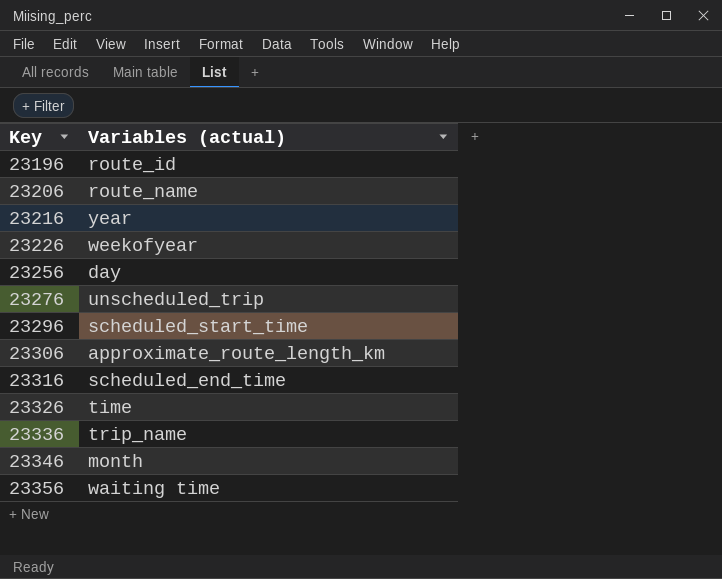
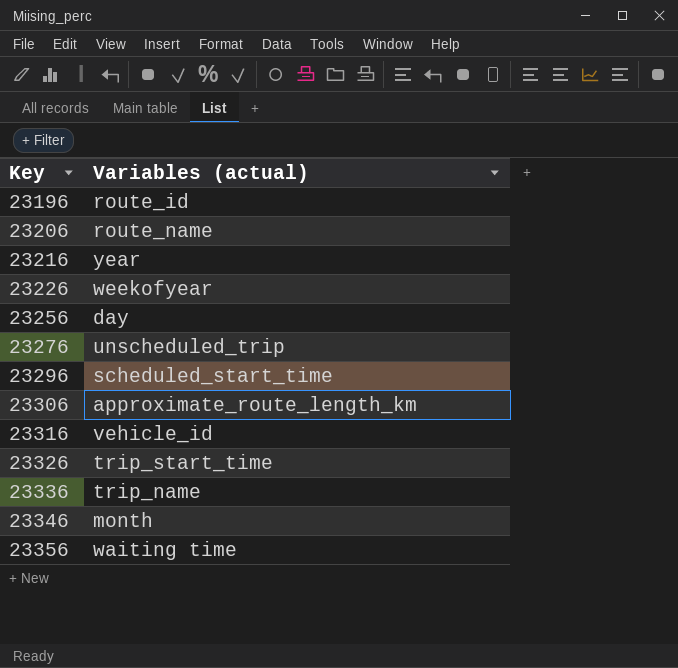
23316 | Variables (actual): scheduled_end_time -> vehicle_id
23326 | Variables (actual): time -> trip_start_time

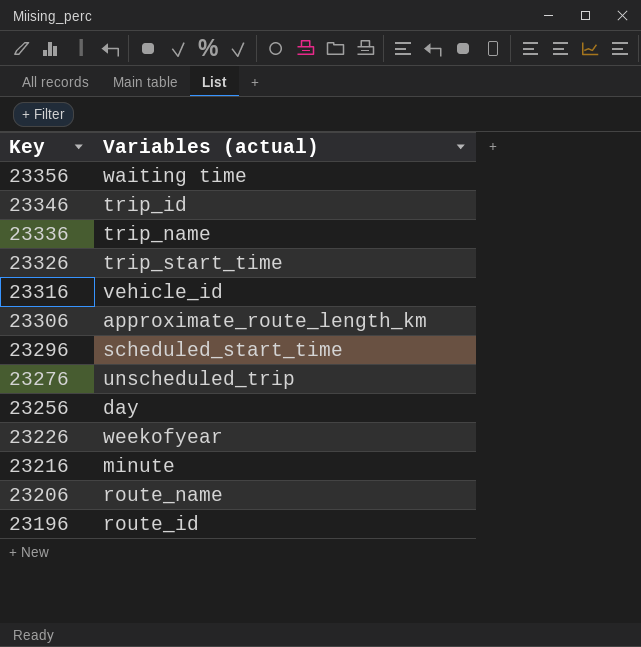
row order: Key ascending -> Key descending
23346 | Variables (actual): month -> trip_id
23216 | Variables (actual): year -> minute

